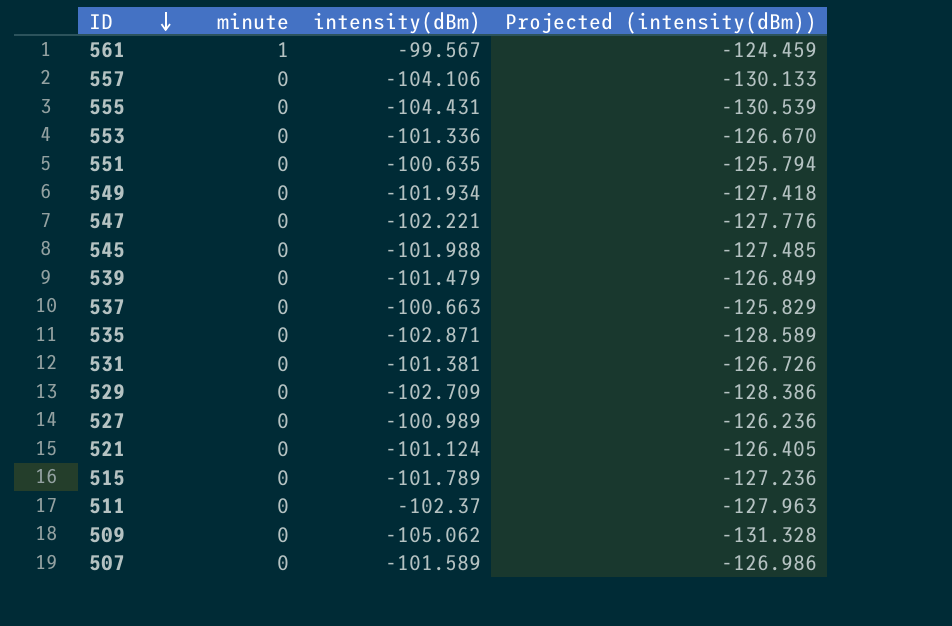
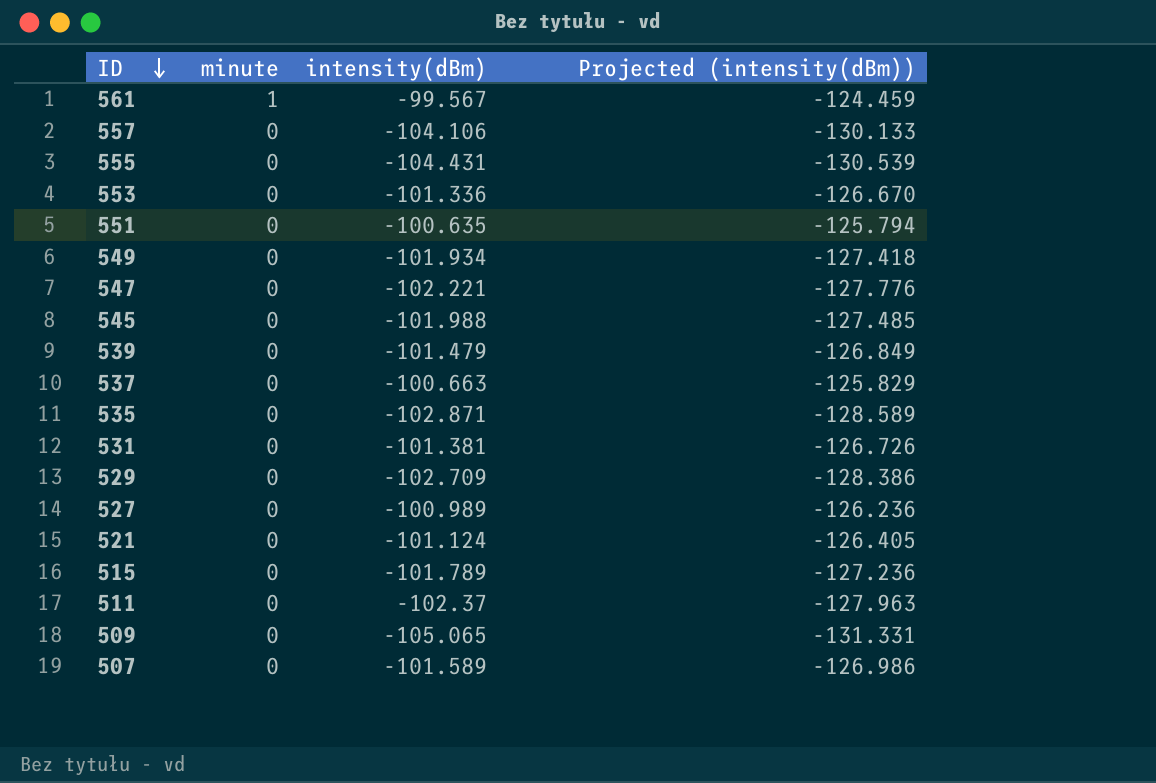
509 | intensity(dBm): -105.062 -> -105.065
509 | Projected (intensity(dBm)): -131.328 -> -131.331

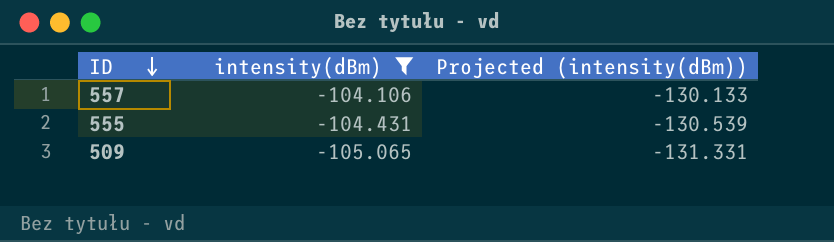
filter: none -> intensity(dBm) <= -104.106
column minute | position: 2 -> none

